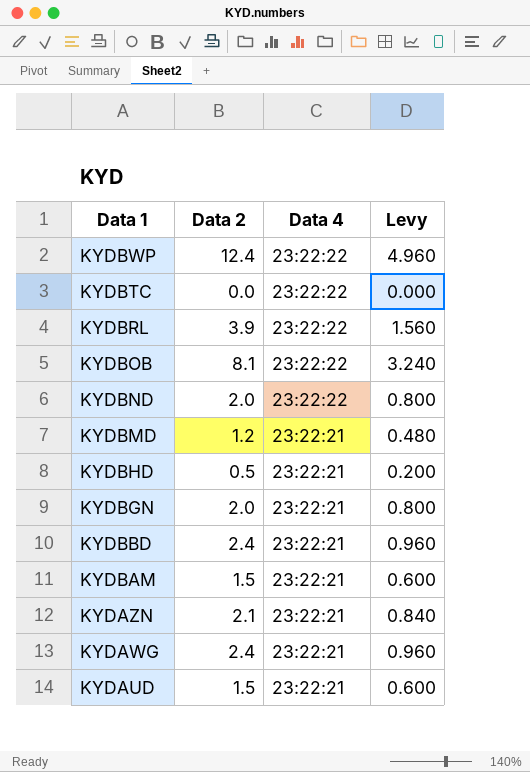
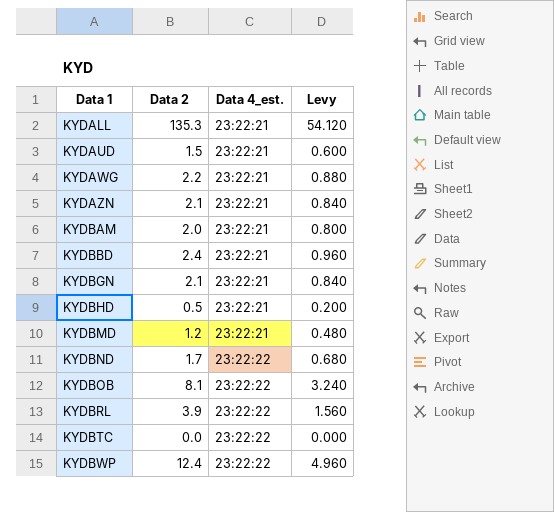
row order: Data 1 descending -> Data 1 ascending
column name: Data 4 -> Data 4_est.
row KYDALL: none -> 135.3 | 23:22:21 | 54.120
KYDAWG | Data 2: 2.4 -> 2.2
KYDAWG | Levy: 0.960 -> 0.880
KYDBAM | Data 2: 1.5 -> 2.0
KYDBAM | Levy: 0.600 -> 0.800
KYDBGN | Data 2: 2.0 -> 2.1
KYDBGN | Levy: 0.800 -> 0.840
KYDBND | Data 2: 2.0 -> 1.7
KYDBND | Levy: 0.800 -> 0.680

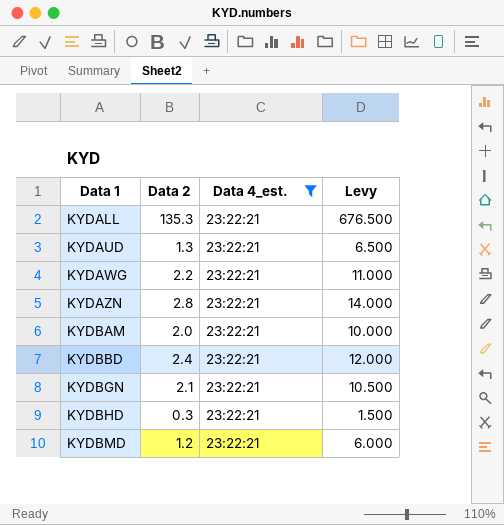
filter: none -> Data 4_est. = 23:22:21
column Levy | formula: [Data 2] * 0.4 -> [Data 2] * 5
KYDAUD | Data 2: 1.5 -> 1.3
KYDAZN | Data 2: 2.1 -> 2.8
KYDBHD | Data 2: 0.5 -> 0.3

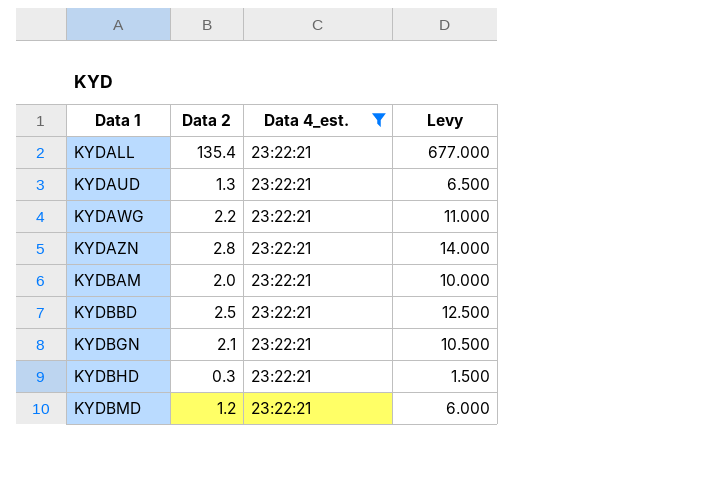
KYDALL | Data 2: 135.3 -> 135.4
KYDALL | Levy: 676.500 -> 677.000
KYDBBD | Data 2: 2.4 -> 2.5
KYDBBD | Levy: 12.000 -> 12.500

